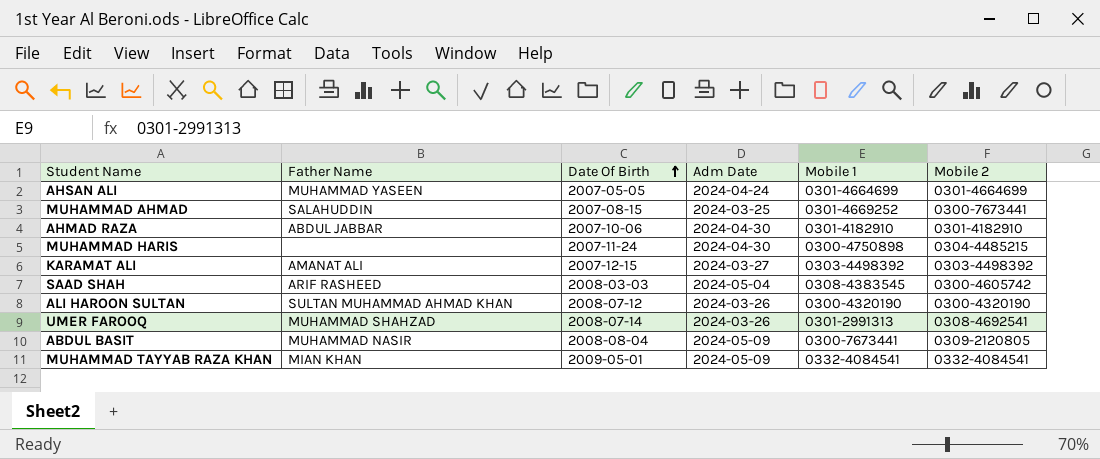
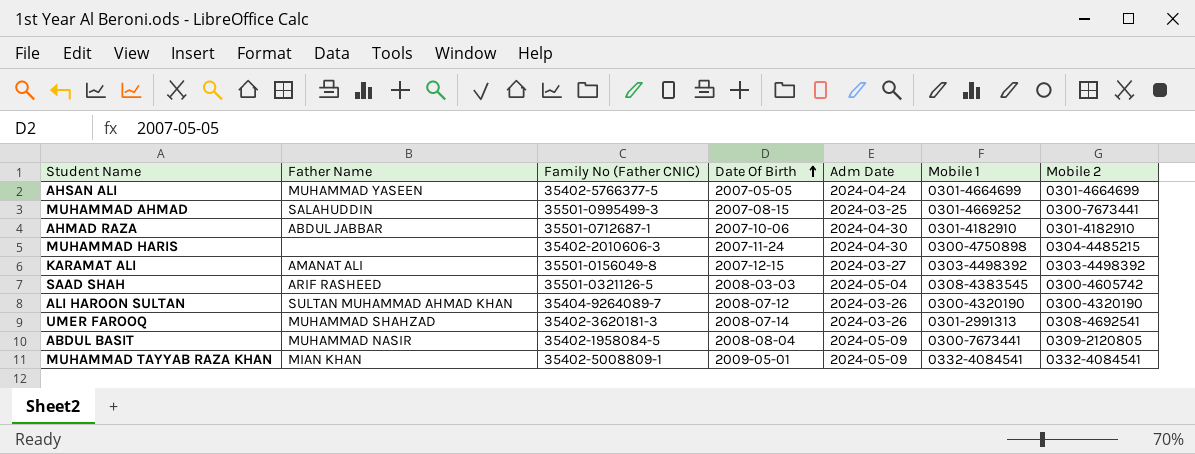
column Family No (Father CNIC) | position: none -> 3

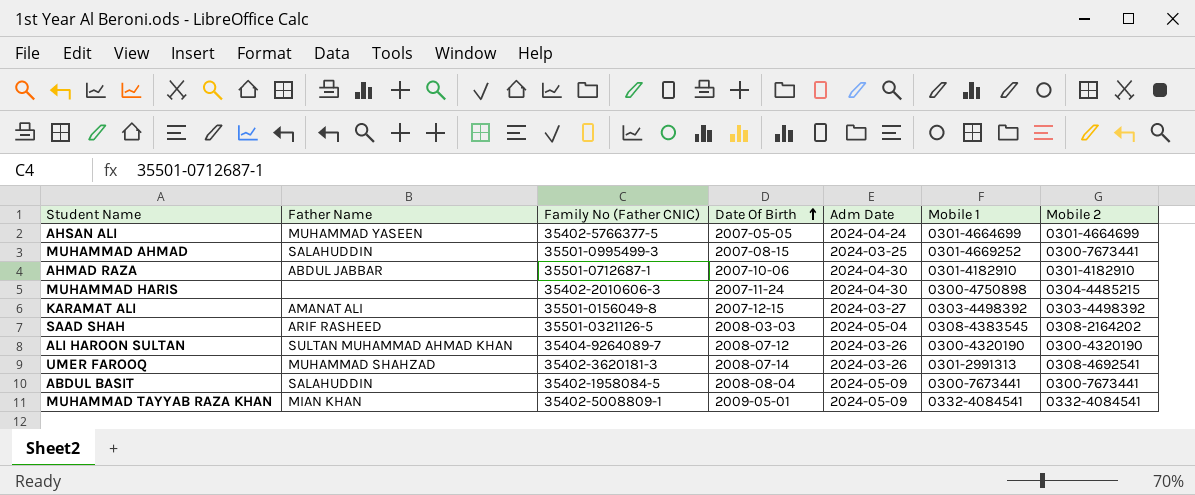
SAAD SHAH | Mobile 2: 0300-4605742 -> 0308-2164202
ABDUL BASIT | Father Name: MUHAMMAD NASIR -> SALAHUDDIN
ABDUL BASIT | Mobile 2: 0309-2120805 -> 0300-7673441

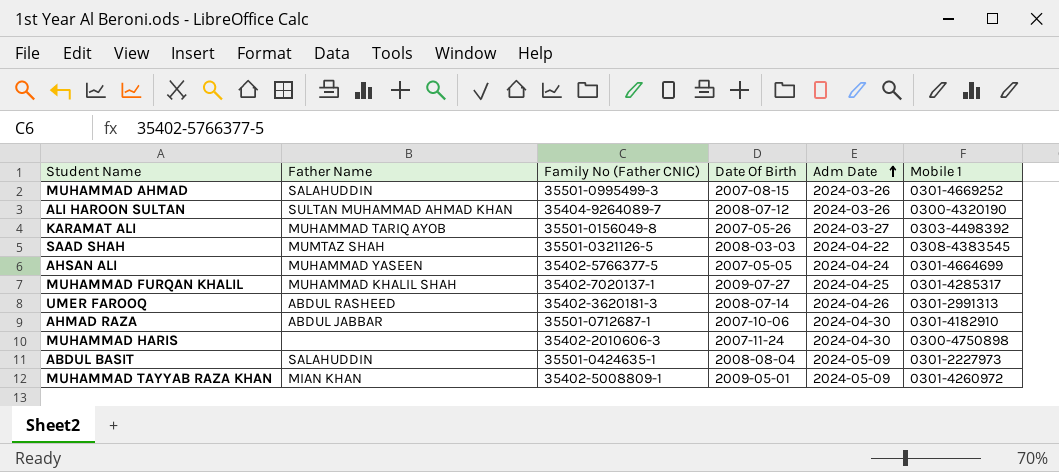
row order: Date Of Birth ascending -> Adm Date ascending
column Mobile 2 | position: 7 -> none
MUHAMMAD AHMAD | Adm Date: 2024-03-25 -> 2024-03-26
KARAMAT ALI | Father Name: AMANAT ALI -> MUHAMMAD TARIQ AYOB
KARAMAT ALI | Date Of Birth: 2007-12-15 -> 2007-05-26
SAAD SHAH | Father Name: ARIF RASHEED -> MUMTAZ SHAH
SAAD SHAH | Adm Date: 2024-05-04 -> 2024-04-22
row MUHAMMAD FURQAN KHALIL: none -> MUHAMMAD KHALIL SHAH | 35402-7020137-1 | 2009-07-27 | 2024-04-25 | 0301-4285317
UMER FAROOQ | Father Name: MUHAMMAD SHAHZAD -> ABDUL RASHEED
UMER FAROOQ | Adm Date: 2024-03-26 -> 2024-04-26
ABDUL BASIT | Family No (Father CNIC): 35402-1958084-5 -> 35501-0424635-1
ABDUL BASIT | Mobile 1: 0300-7673441 -> 0301-2227973
MUHAMMAD TAYYAB RAZA KHAN | Mobile 1: 0332-4084541 -> 0301-4260972

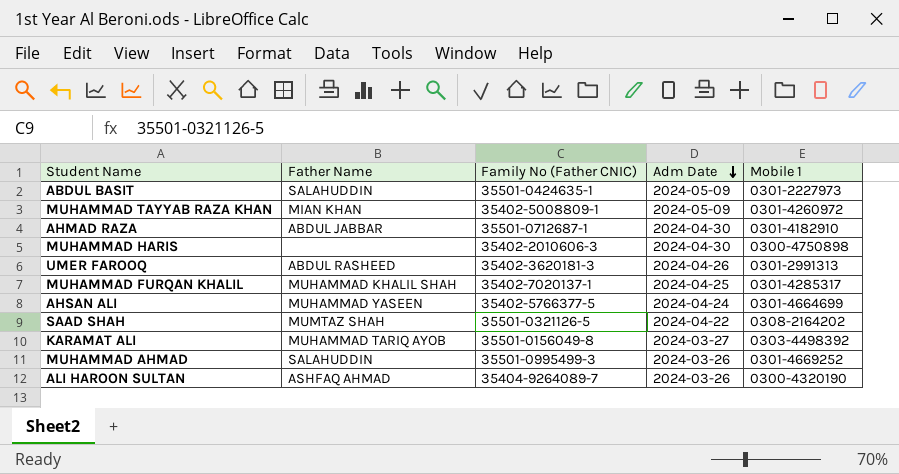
row order: Adm Date ascending -> Adm Date descending
column Date Of Birth | position: 4 -> none
SAAD SHAH | Mobile 1: 0308-4383545 -> 0308-2164202
ALI HAROON SULTAN | Father Name: SULTAN MUHAMMAD AHMAD KHAN -> ASHFAQ AHMAD

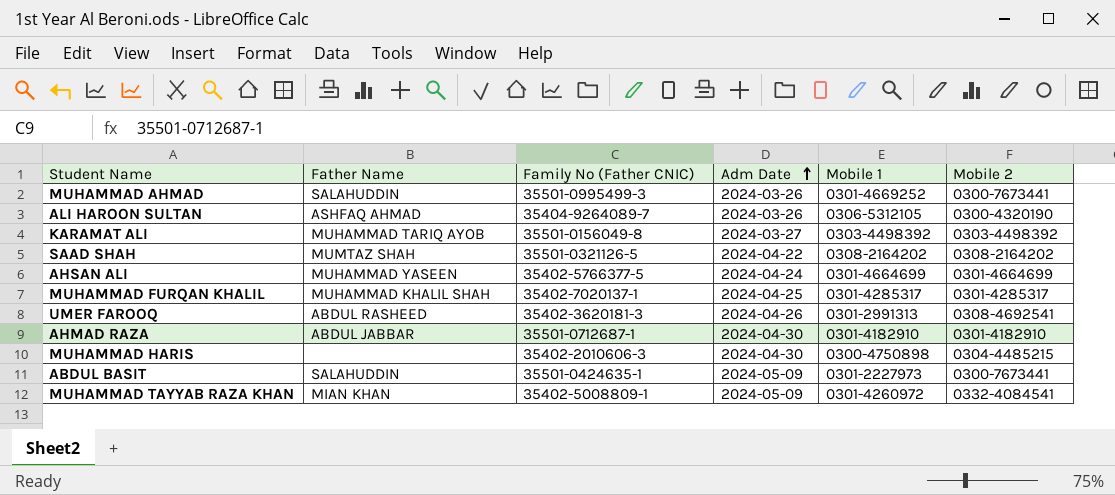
row order: Adm Date descending -> Adm Date ascending
column Mobile 2 | position: none -> 6
ALI HAROON SULTAN | Mobile 1: 0300-4320190 -> 0306-5312105

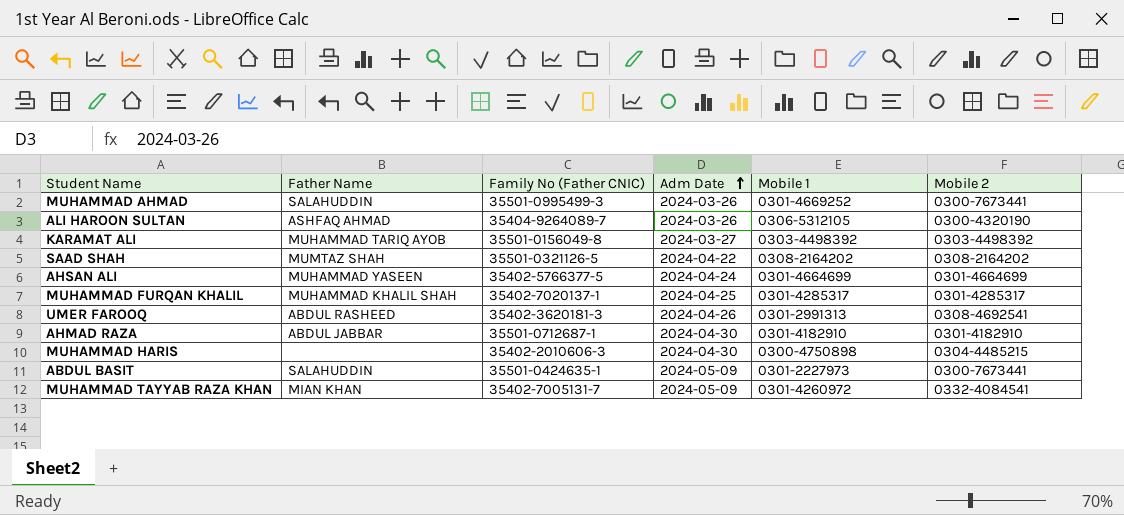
MUHAMMAD TAYYAB RAZA KHAN | Family No (Father CNIC): 35402-5008809-1 -> 35402-7005131-7

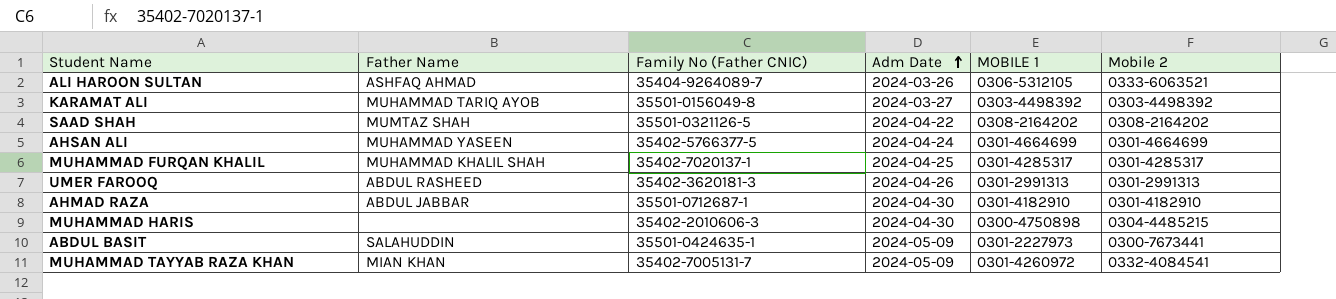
column name: Mobile 1 -> MOBILE 1
row MUHAMMAD AHMAD: SALAHUDDIN | 35501-0995499-3 | 2024-03-26 | 0301-4669252 | 0300-7673441 -> none
ALI HAROON SULTAN | Mobile 2: 0300-4320190 -> 0333-6063521
UMER FAROOQ | Mobile 2: 0308-4692541 -> 0301-2991313

